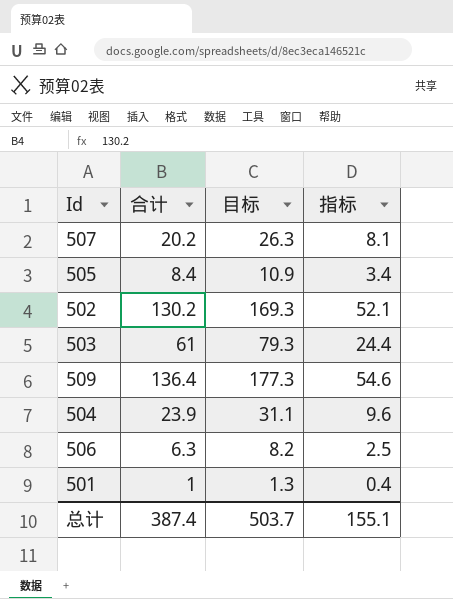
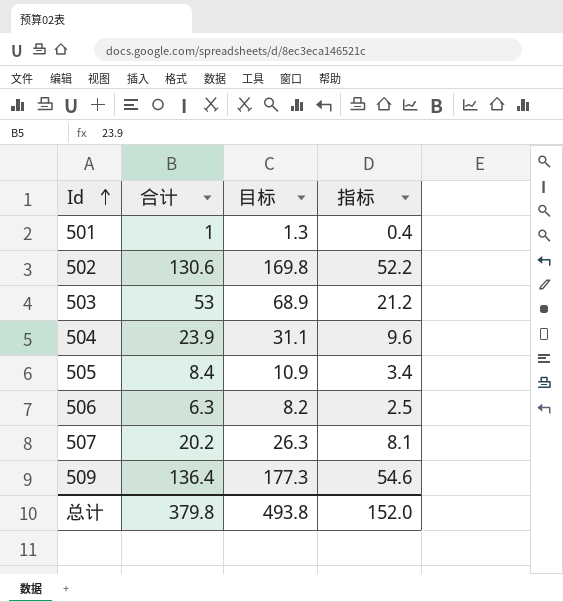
row order: none -> Id ascending
502 | 合计: 130.2 -> 130.6
502 | 目标: 169.3 -> 169.8
502 | 指标: 52.1 -> 52.2
503 | 合计: 61 -> 53
503 | 目标: 79.3 -> 68.9
503 | 指标: 24.4 -> 21.2
总计 | 合计: 387.4 -> 379.8
总计 | 目标: 503.7 -> 493.8
总计 | 指标: 155.1 -> 152.0

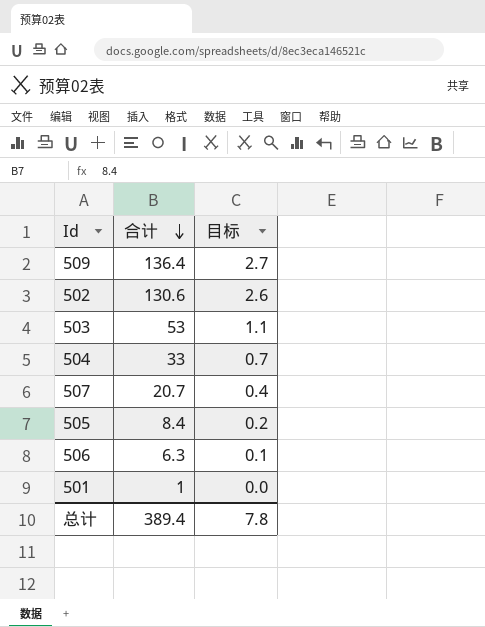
row order: Id ascending -> 合计 descending
column 指标 | formula: [合计] * 0.4 -> none
column 目标 | formula: [合计] * 1.3 -> [合计] * 0.02
504 | 合计: 23.9 -> 33
507 | 合计: 20.2 -> 20.7
总计 | 合计: 379.8 -> 389.4
总计 | 目标: 493.8 -> 7.8

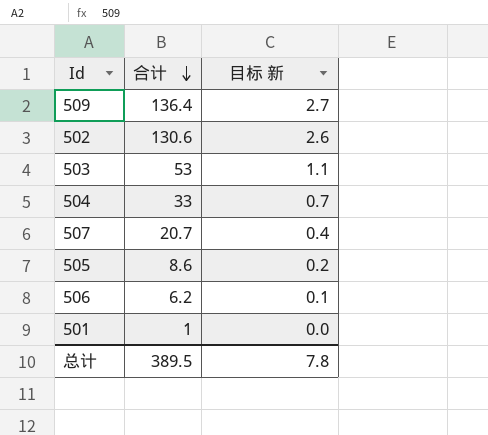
column name: 目标 -> 目标 新
505 | 合计: 8.4 -> 8.6
506 | 合计: 6.3 -> 6.2
总计 | 合计: 389.4 -> 389.5

